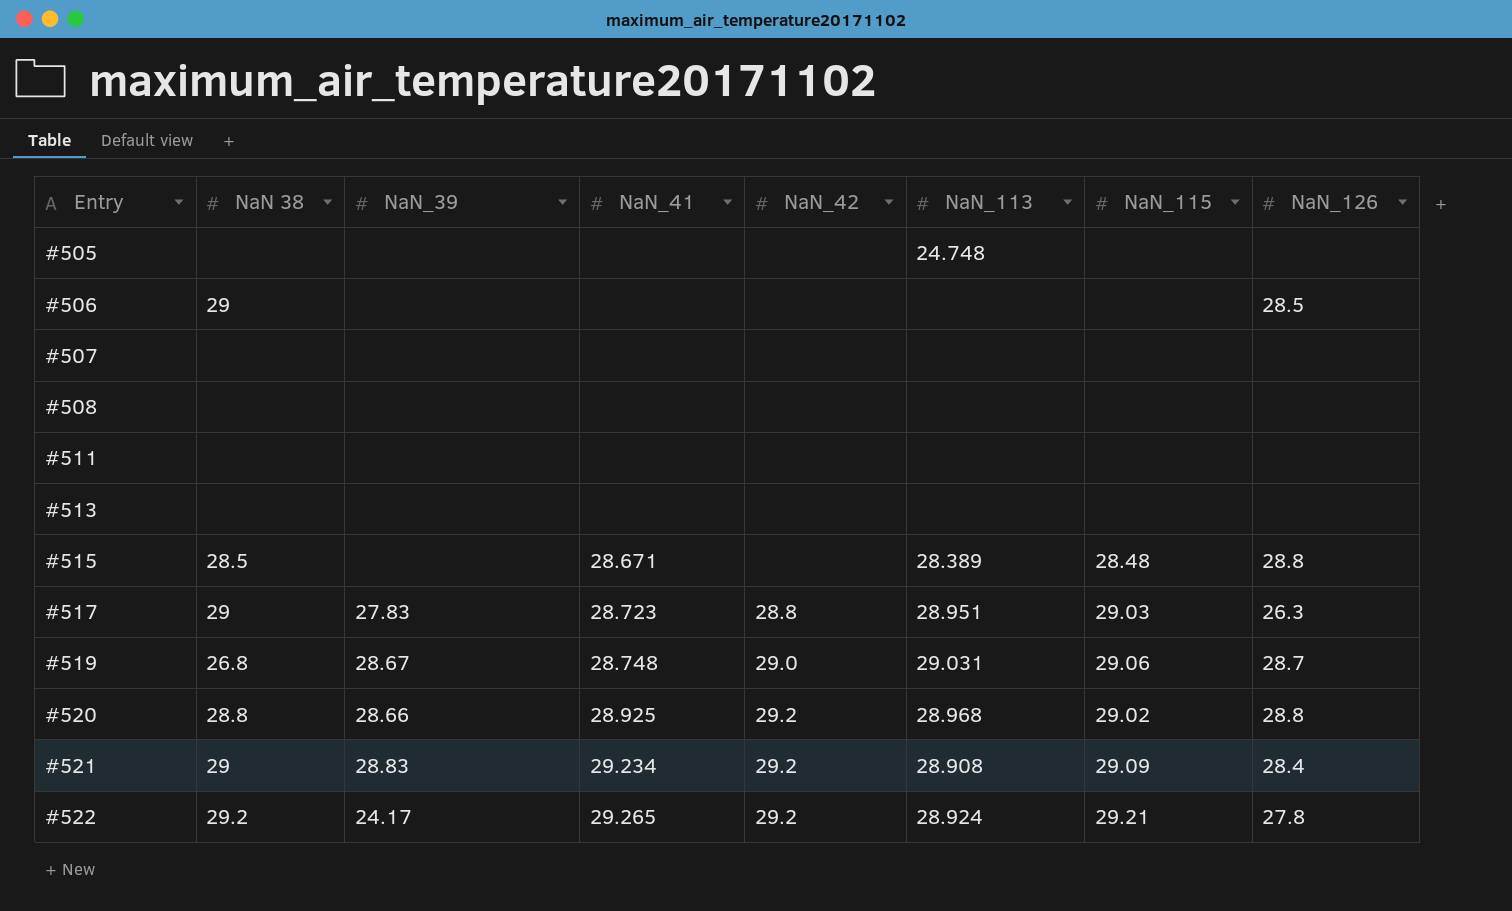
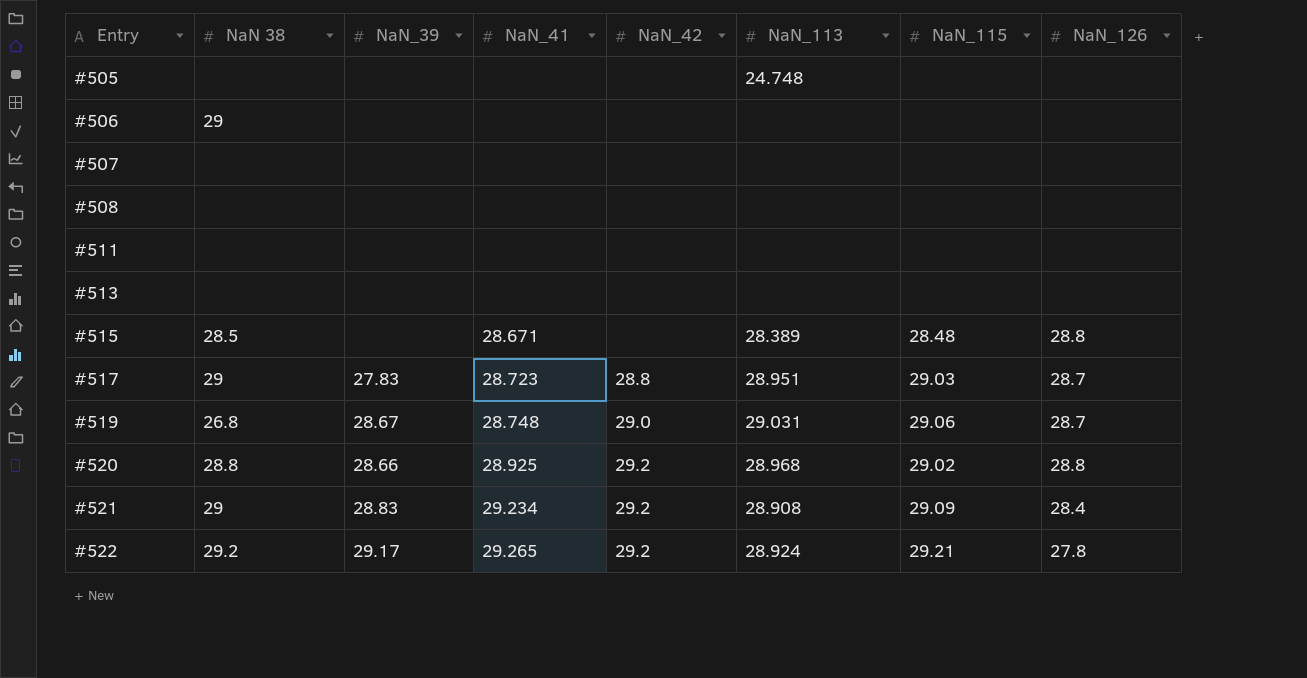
#506 | NaN_126: 28.5 -> none
#517 | NaN_126: 26.3 -> 28.7
#522 | NaN_39: 24.17 -> 29.17

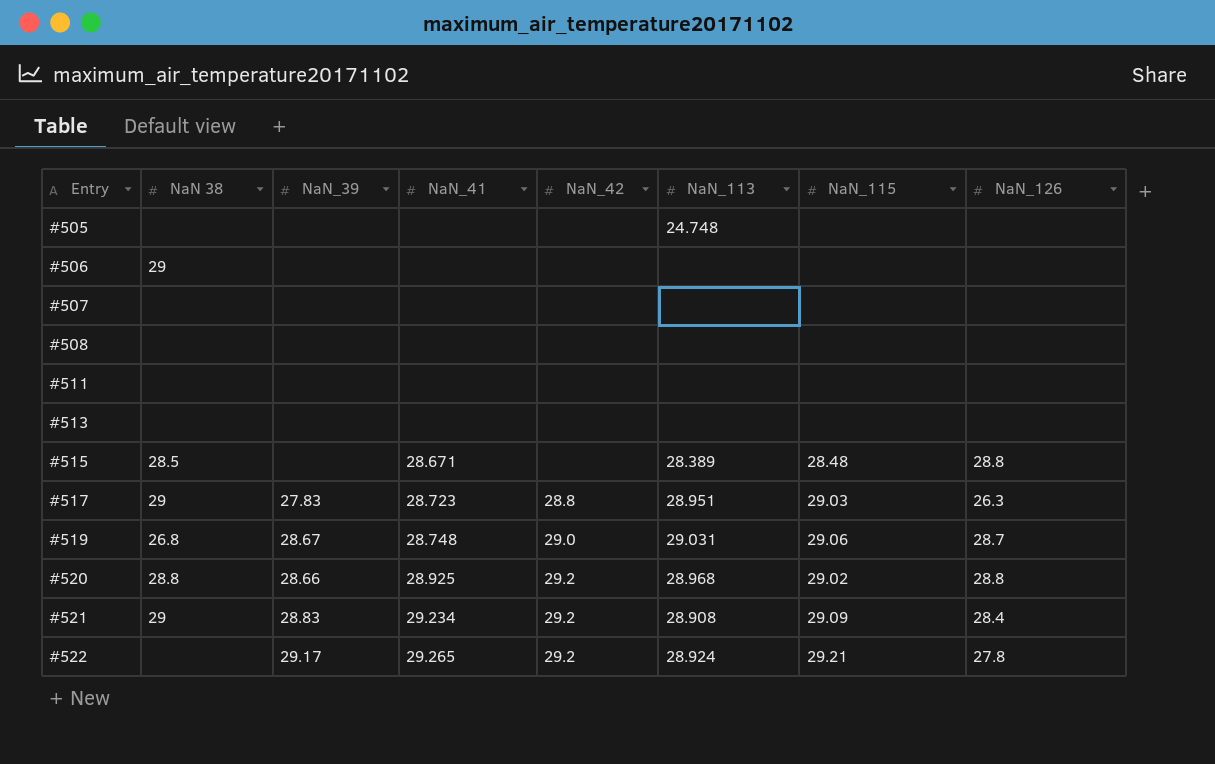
#517 | NaN_126: 28.7 -> 26.3
#522 | NaN 38: 29.2 -> none

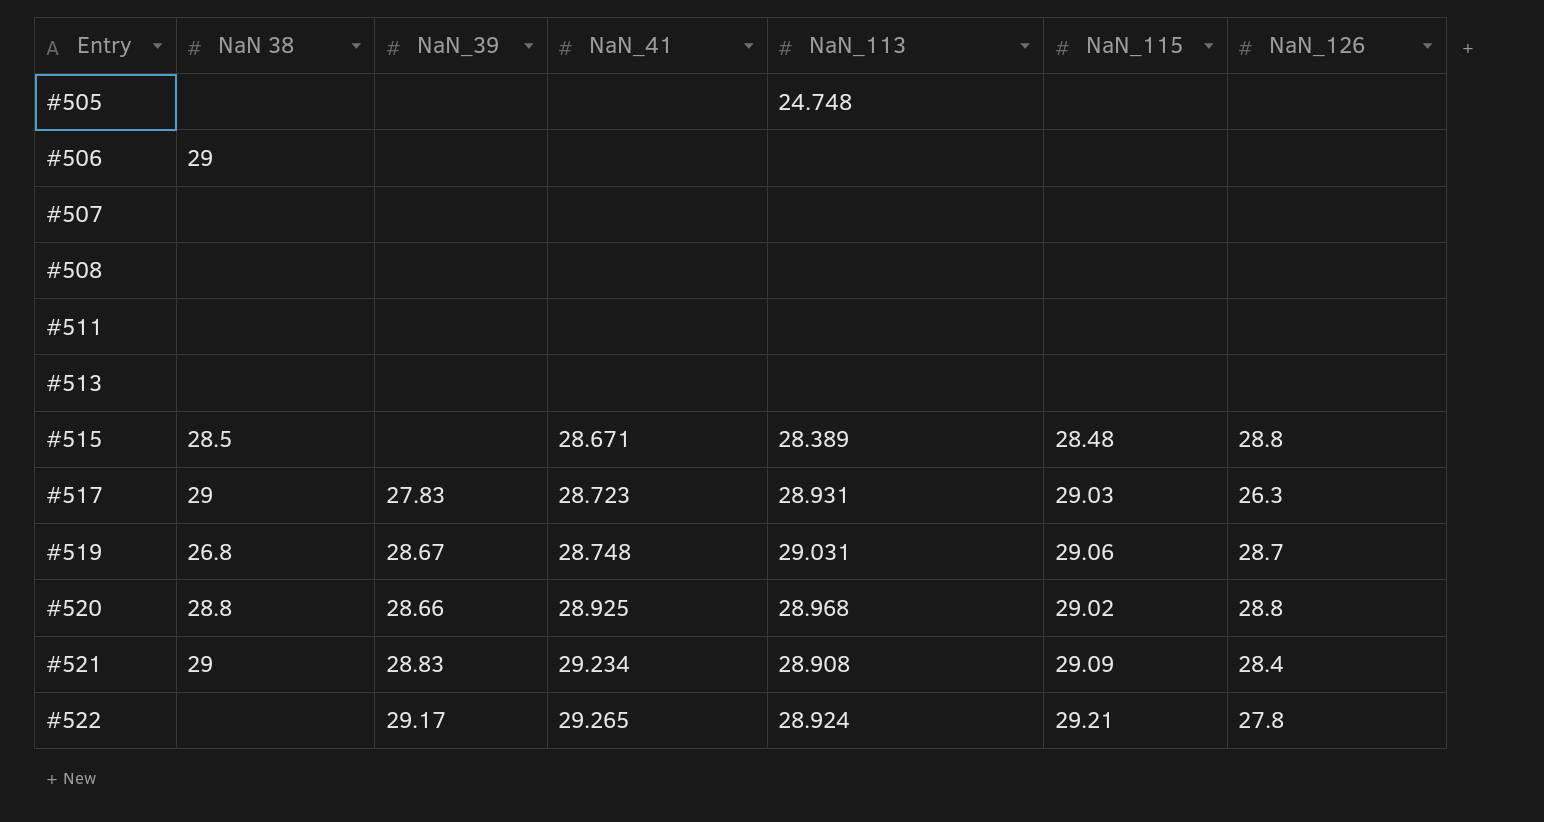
column NaN_42 | position: 5 -> none
#517 | NaN_113: 28.951 -> 28.931

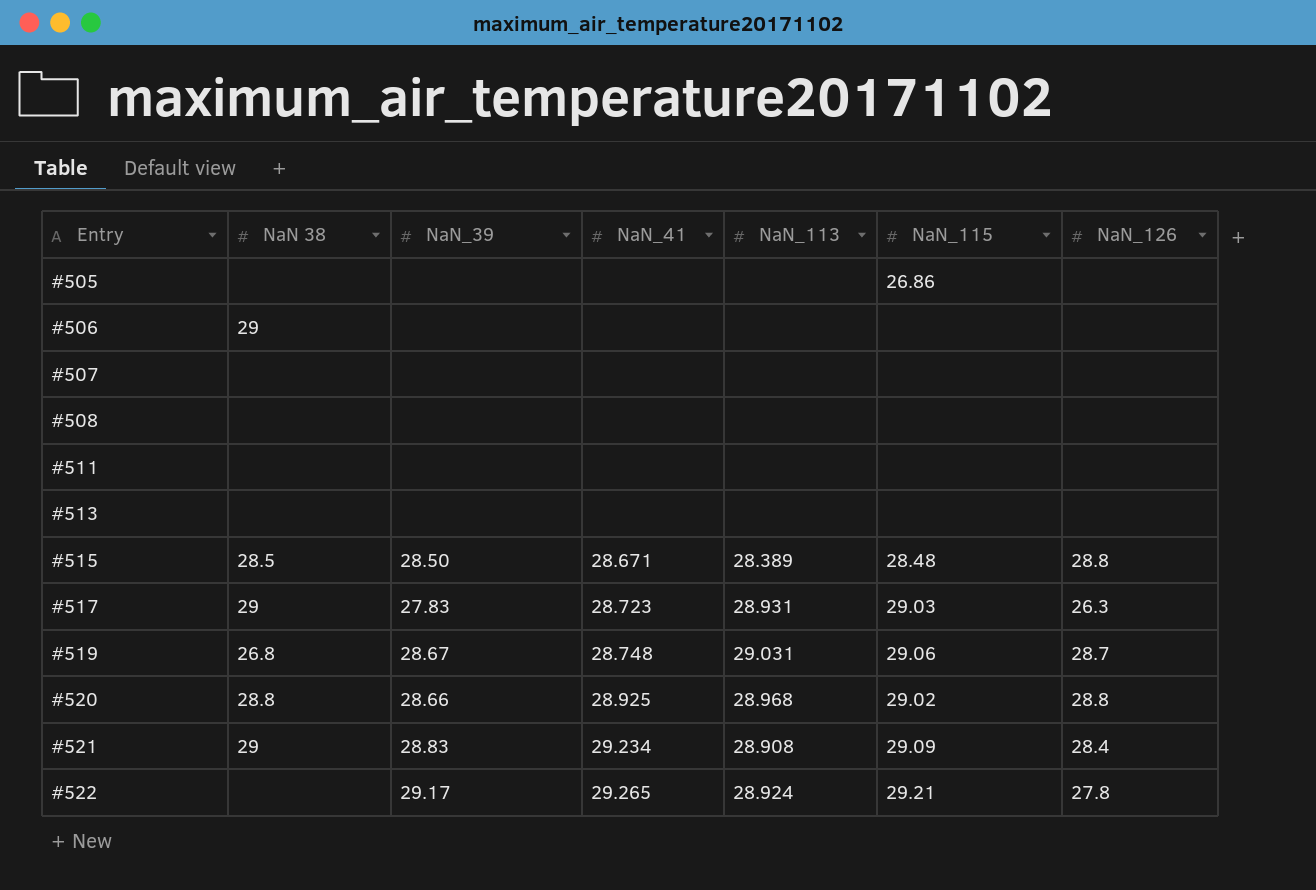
#505 | NaN_113: 24.748 -> none
#505 | NaN_115: none -> 26.86
#515 | NaN_39: none -> 28.50

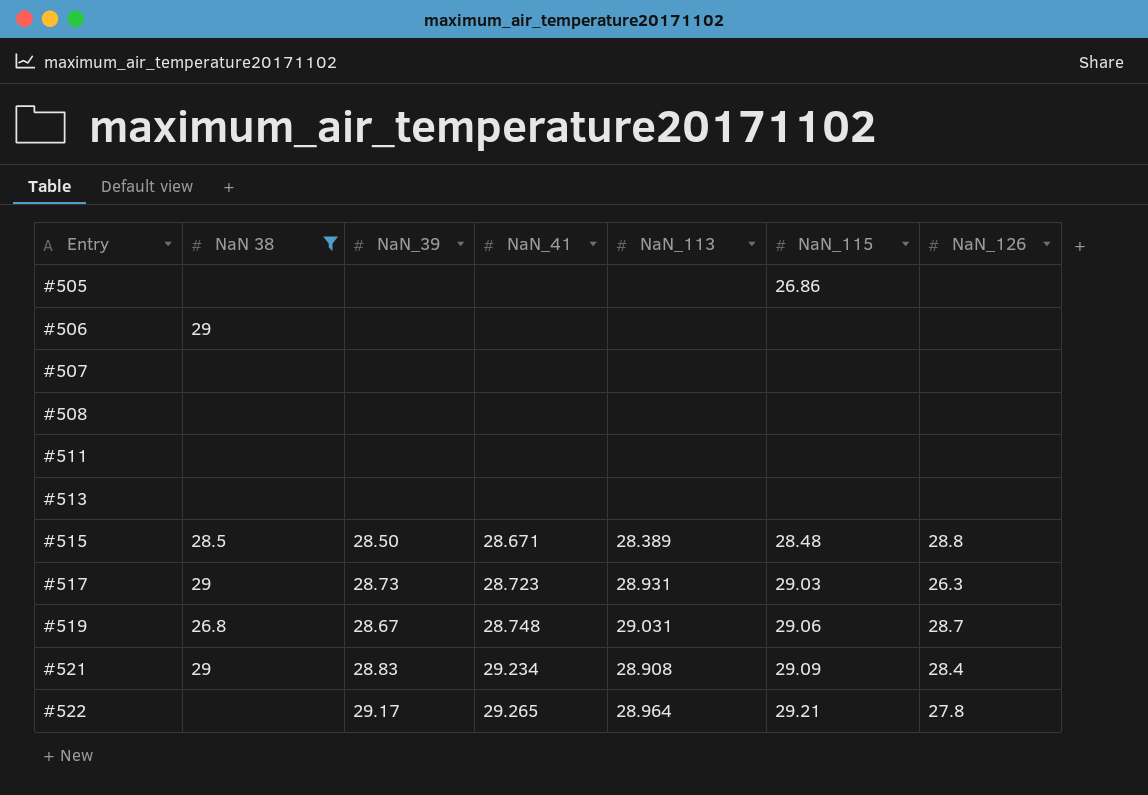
filter: none -> NaN 38 != 28.8
#517 | NaN_39: 27.83 -> 28.73
#522 | NaN_113: 28.924 -> 28.964

